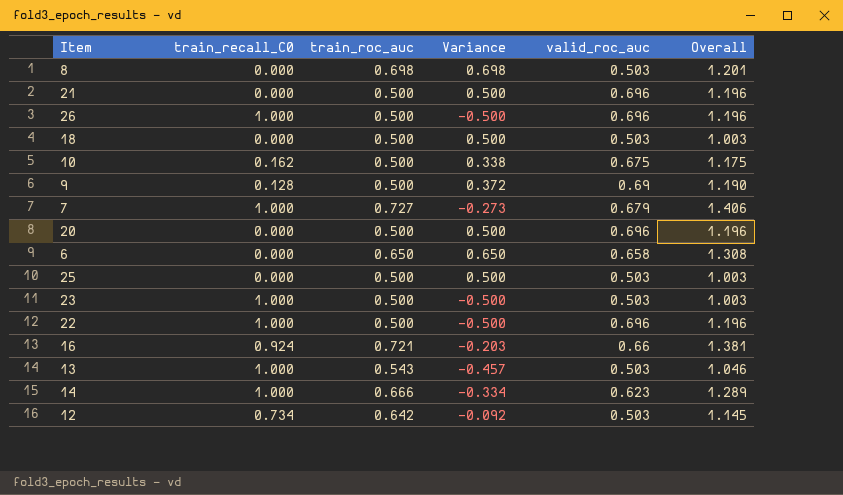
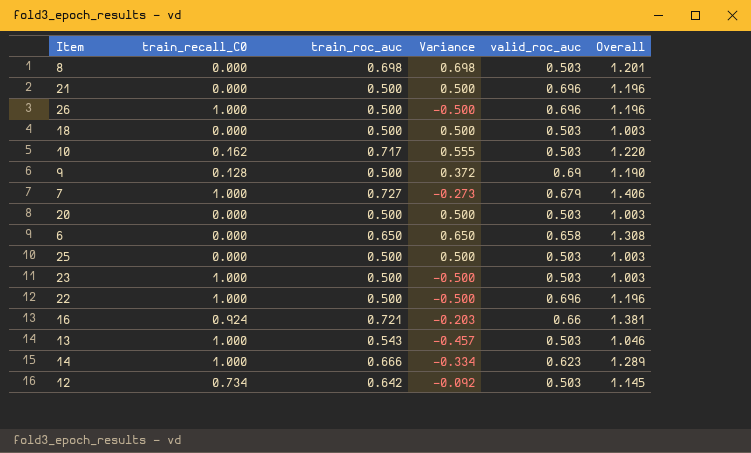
10 | train_roc_auc: 0.500 -> 0.717
10 | Variance: 0.338 -> 0.555
10 | valid_roc_auc: 0.675 -> 0.503
10 | Overall: 1.175 -> 1.220
20 | valid_roc_auc: 0.696 -> 0.503
20 | Overall: 1.196 -> 1.003

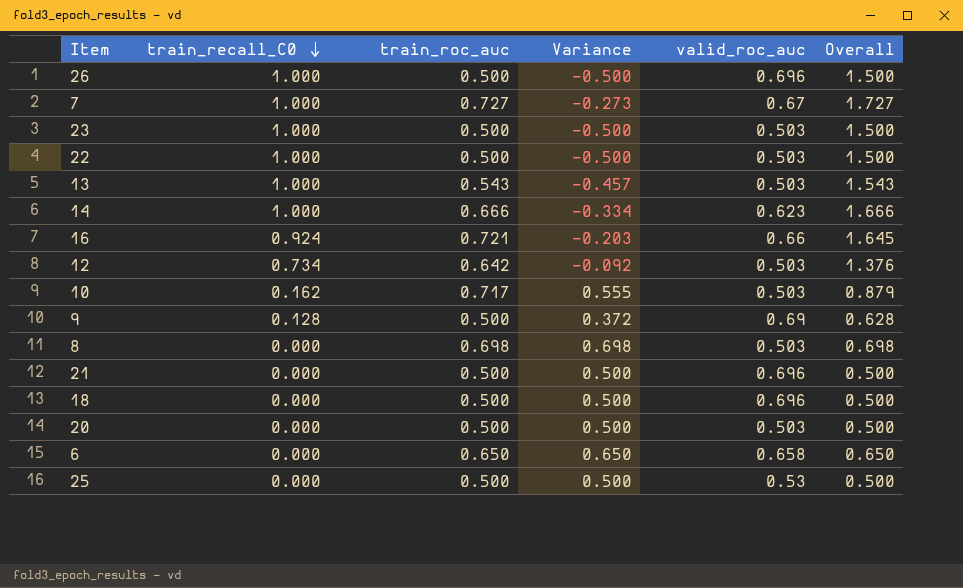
row order: none -> train_recall_C0 descending
column Overall | formula: [train_roc_auc] + [valid_roc_auc] -> [train_recall_C0] + [train_roc_auc]
7 | valid_roc_auc: 0.679 -> 0.67
22 | valid_roc_auc: 0.696 -> 0.503
18 | valid_roc_auc: 0.503 -> 0.696
25 | valid_roc_auc: 0.503 -> 0.53

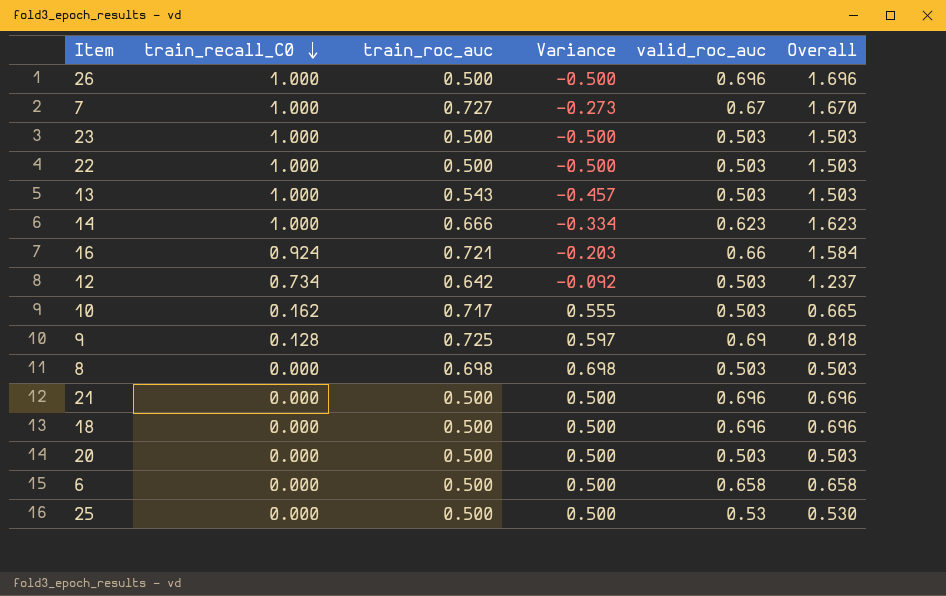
column Overall | formula: [train_recall_C0] + [train_roc_auc] -> [train_recall_C0] + [valid_roc_auc]
9 | train_roc_auc: 0.500 -> 0.725
9 | Variance: 0.372 -> 0.597
6 | train_roc_auc: 0.650 -> 0.500
6 | Variance: 0.650 -> 0.500

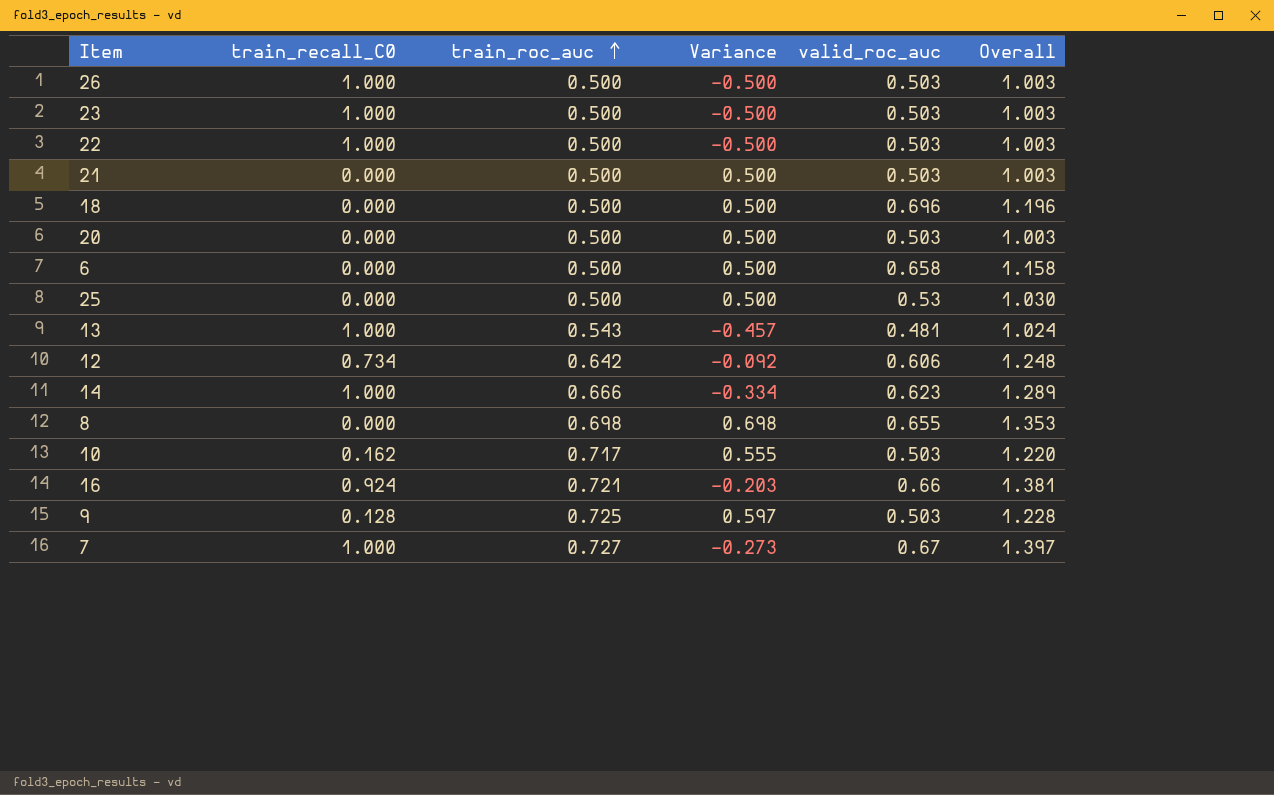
row order: train_recall_C0 descending -> train_roc_auc ascending
column Overall | formula: [train_recall_C0] + [valid_roc_auc] -> [train_roc_auc] + [valid_roc_auc]
26 | valid_roc_auc: 0.696 -> 0.503
21 | valid_roc_auc: 0.696 -> 0.503
13 | valid_roc_auc: 0.503 -> 0.481
12 | valid_roc_auc: 0.503 -> 0.606
8 | valid_roc_auc: 0.503 -> 0.655
9 | valid_roc_auc: 0.69 -> 0.503

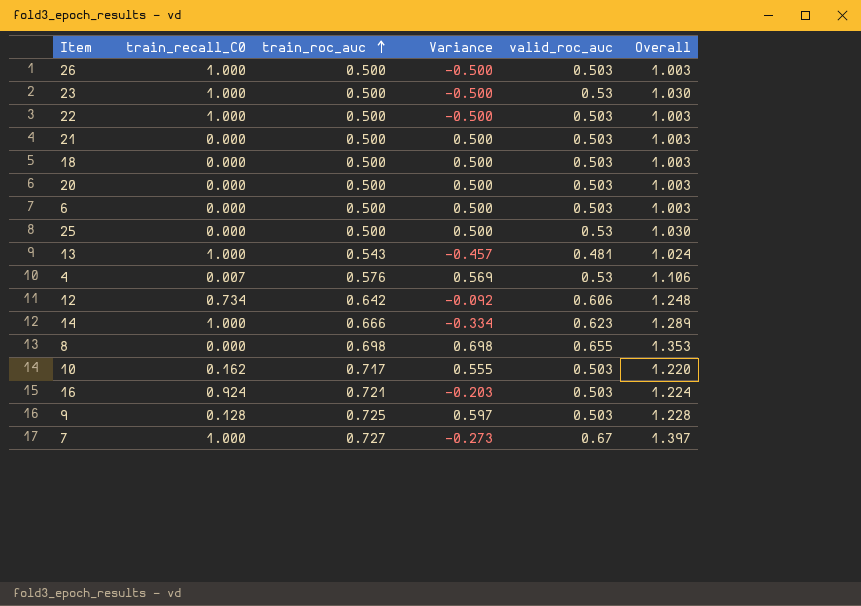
23 | valid_roc_auc: 0.503 -> 0.53
23 | Overall: 1.003 -> 1.030
18 | valid_roc_auc: 0.696 -> 0.503
18 | Overall: 1.196 -> 1.003
6 | valid_roc_auc: 0.658 -> 0.503
6 | Overall: 1.158 -> 1.003
row 4: none -> 0.007 | 0.576 | 0.569 | 0.53 | 1.106
16 | valid_roc_auc: 0.66 -> 0.503
16 | Overall: 1.381 -> 1.224

